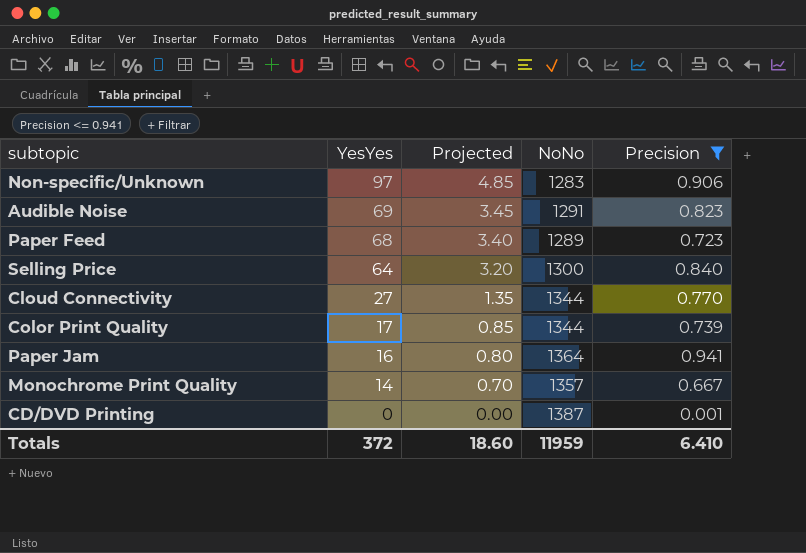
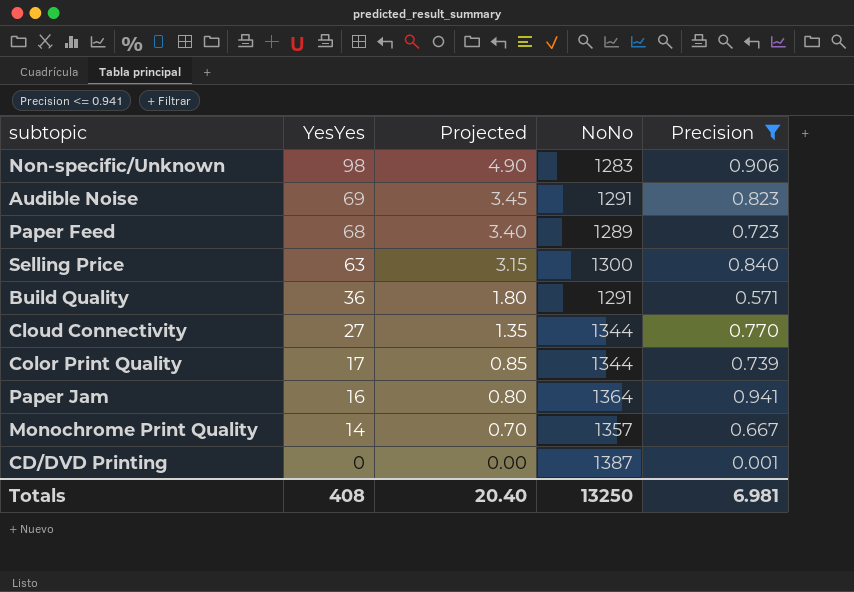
Non-specific/Unknown | YesYes: 97 -> 98
Non-specific/Unknown | Projected: 4.85 -> 4.90
Selling Price | YesYes: 64 -> 63
Selling Price | Projected: 3.20 -> 3.15
row Build Quality: none -> 36 | 1.80 | 1291 | 0.571
Totals | YesYes: 372 -> 408
Totals | Projected: 18.60 -> 20.40
Totals | NoNo: 11959 -> 13250
Totals | Precision: 6.410 -> 6.981

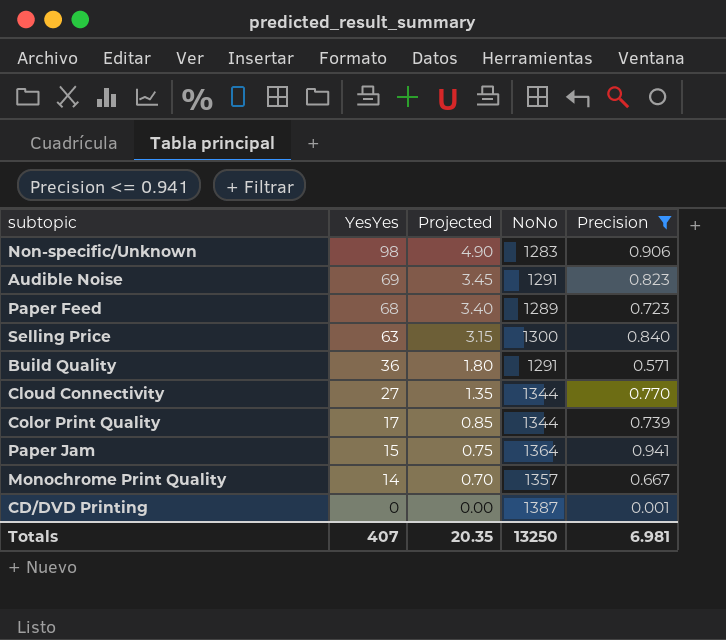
Paper Jam | YesYes: 16 -> 15
Paper Jam | Projected: 0.80 -> 0.75
Totals | YesYes: 408 -> 407
Totals | Projected: 20.40 -> 20.35

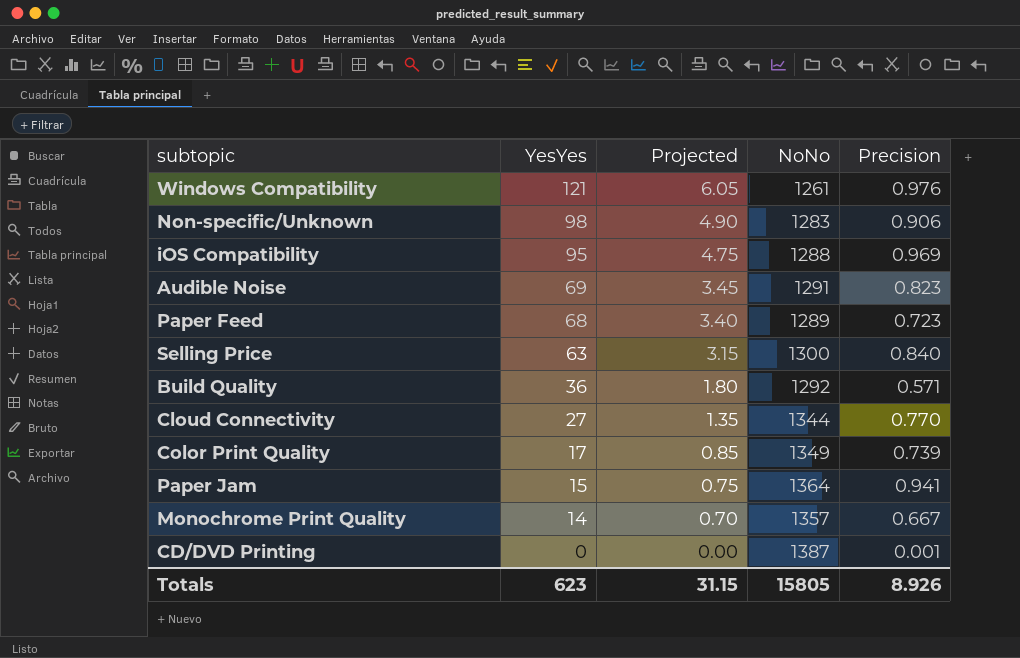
filter: Precision <= 0.941 -> none
Build Quality | NoNo: 1291 -> 1292
Color Print Quality | NoNo: 1344 -> 1349
Totals | YesYes: 407 -> 623
Totals | Projected: 20.35 -> 31.15
Totals | NoNo: 13250 -> 15805
Totals | Precision: 6.981 -> 8.926

